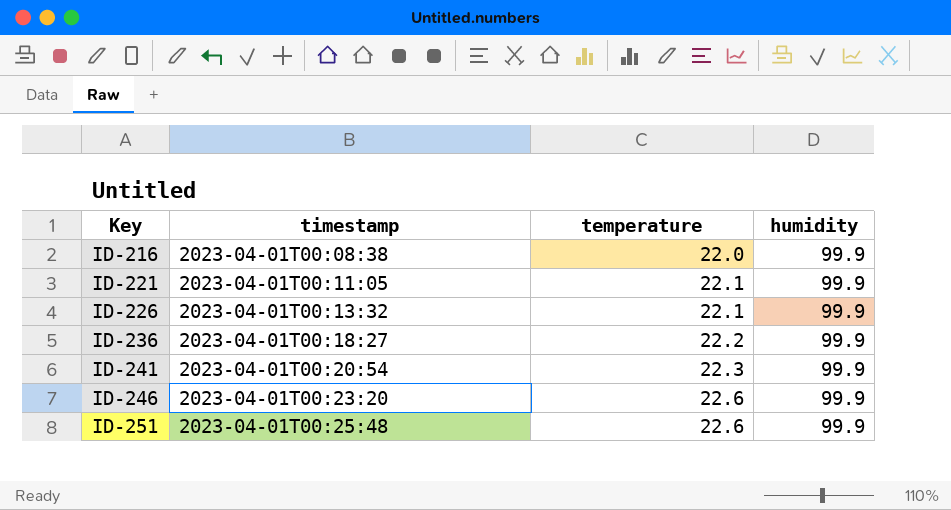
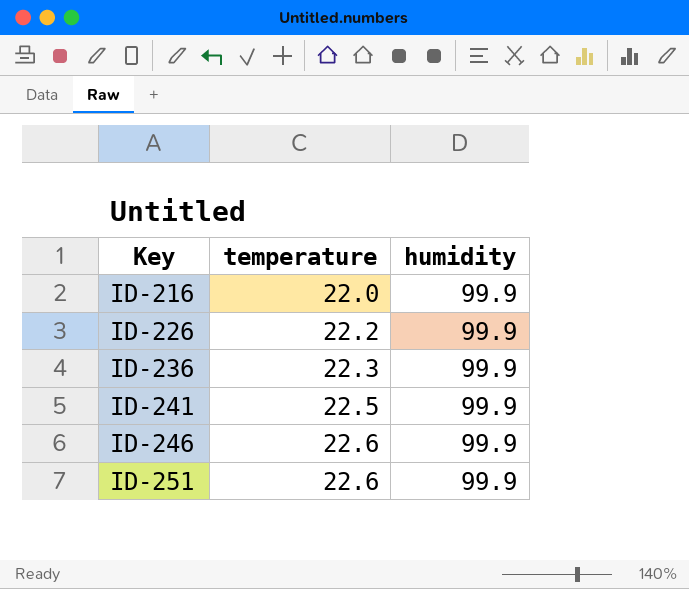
column timestamp | position: 2 -> none
row ID-221: 2023-04-01T00:11:05 | 22.1 | 99.9 -> none
ID-226 | temperature: 22.1 -> 22.2
ID-236 | temperature: 22.2 -> 22.3
ID-241 | temperature: 22.3 -> 22.5

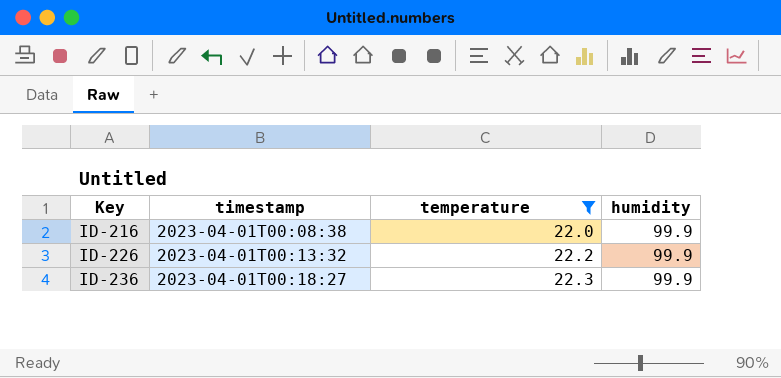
filter: none -> temperature <= 22.3
column timestamp | position: none -> 2

